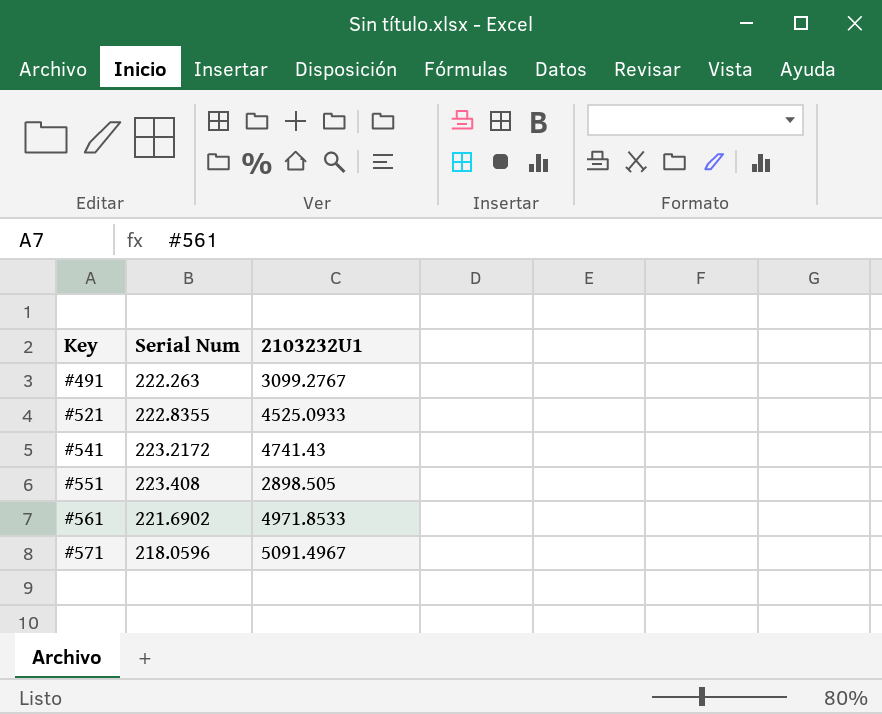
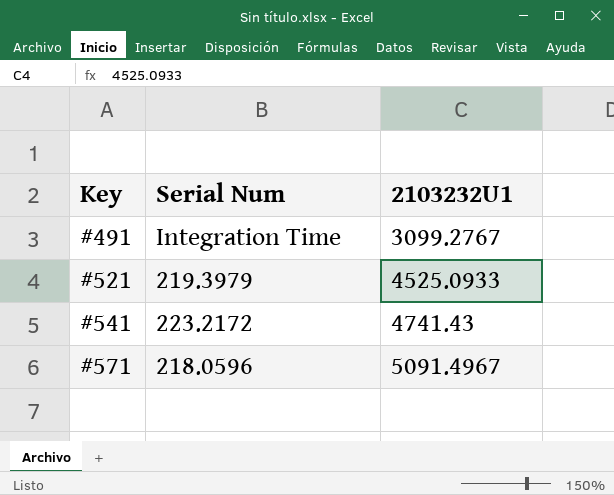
row #551: 223.408 | 2898.505 -> none
row #561: 221.6902 | 4971.8533 -> none
#491 | Serial Num: 222.263 -> Integration Time
#521 | Serial Num: 222.8355 -> 219.3979

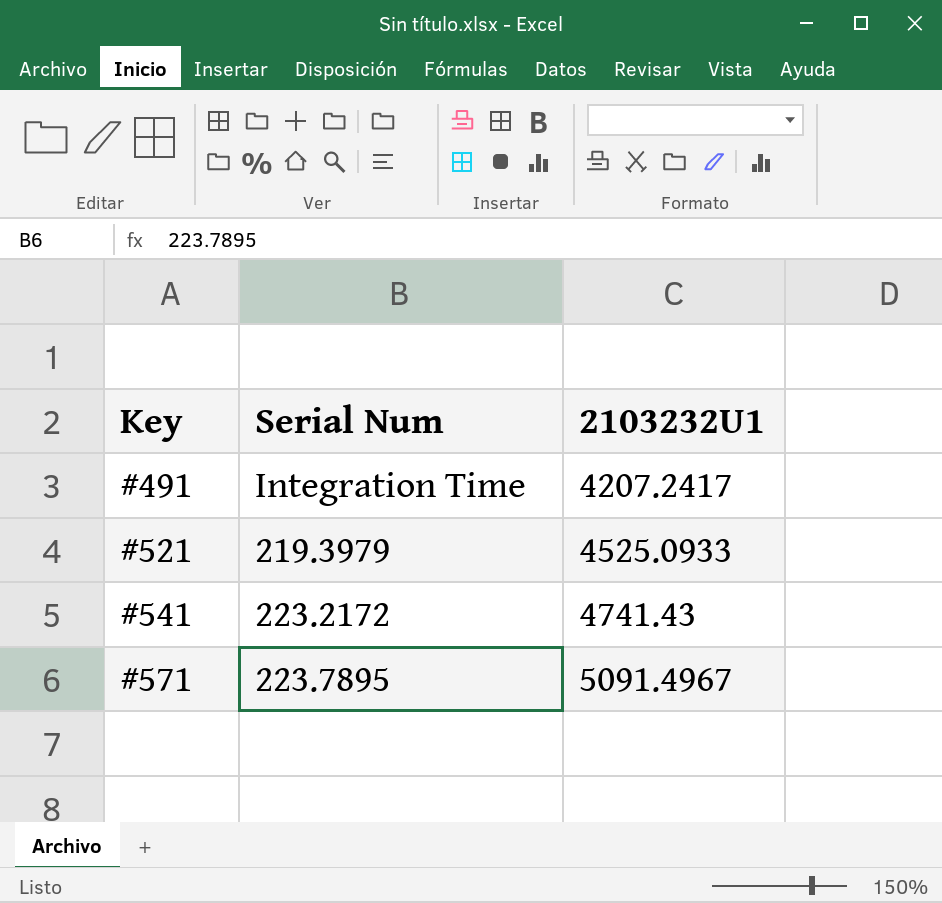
#491 | 2103232U1: 3099.2767 -> 4207.2417
#571 | Serial Num: 218.0596 -> 223.7895

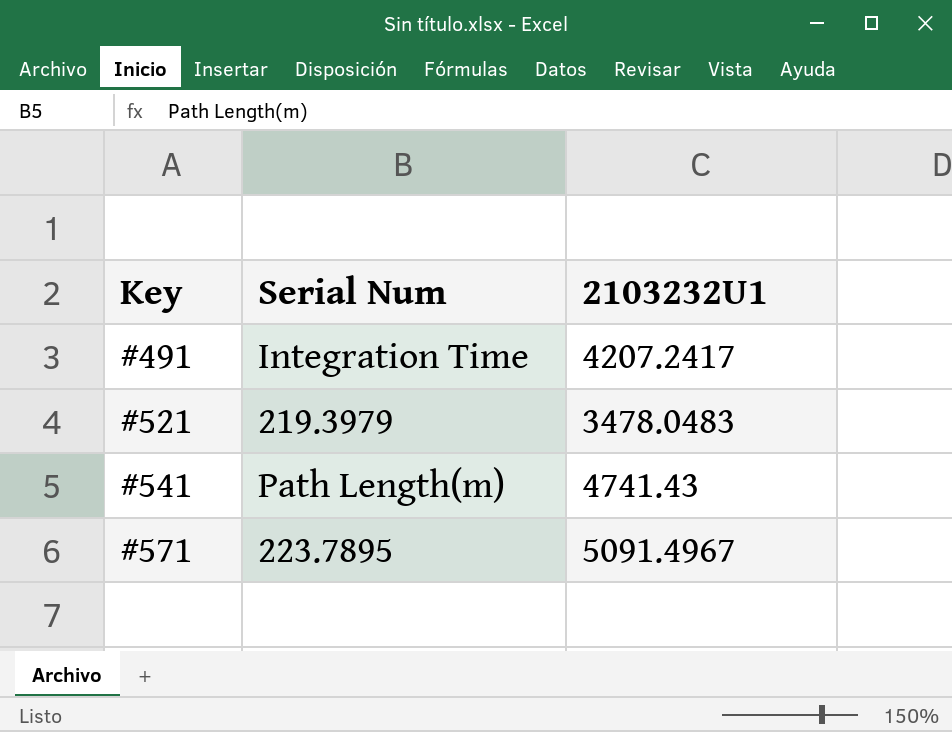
#521 | 2103232U1: 4525.0933 -> 3478.0483
#541 | Serial Num: 223.2172 -> Path Length(m)

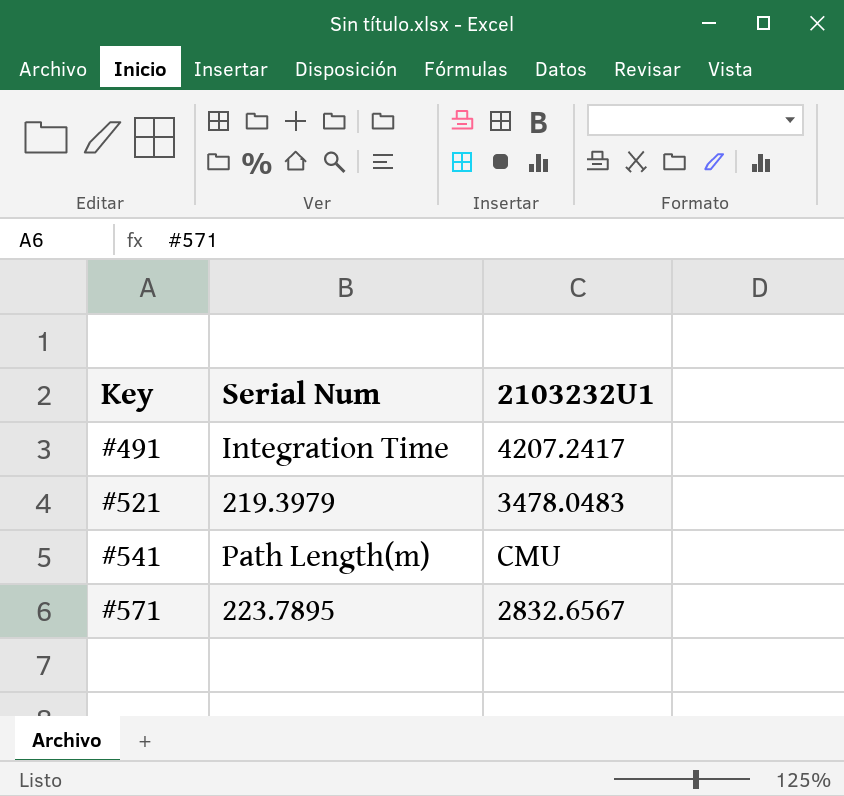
#541 | 2103232U1: 4741.43 -> CMU
#571 | 2103232U1: 5091.4967 -> 2832.6567

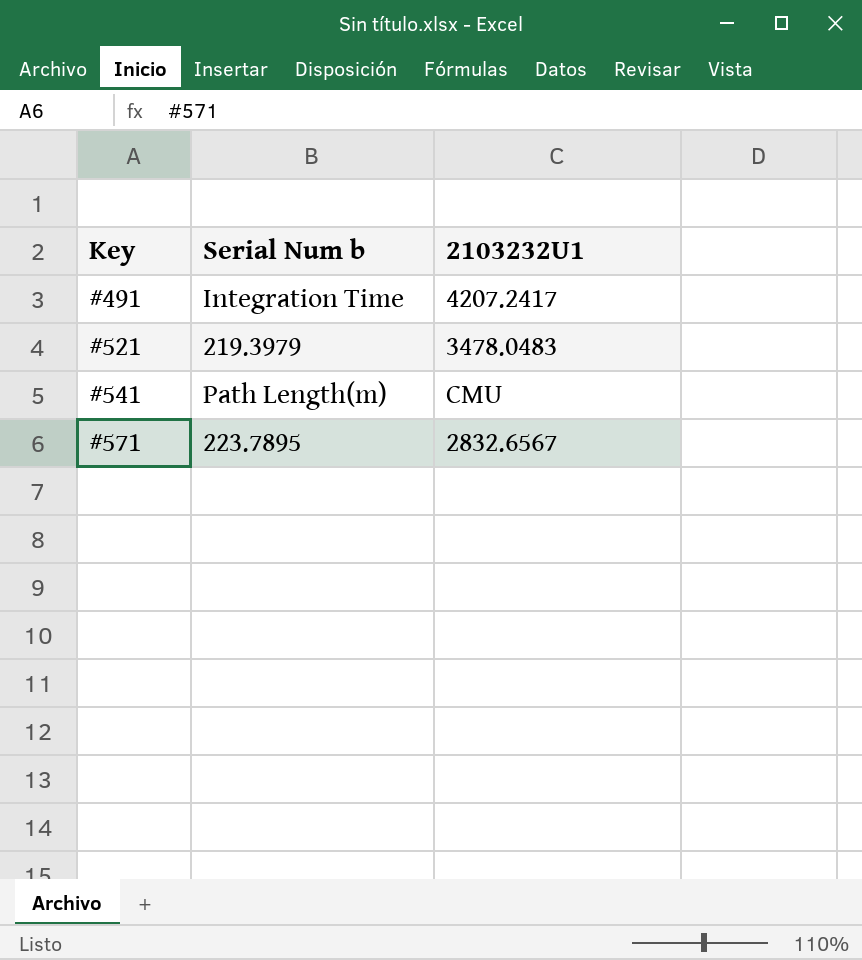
column name: Serial Num -> Serial Num b

